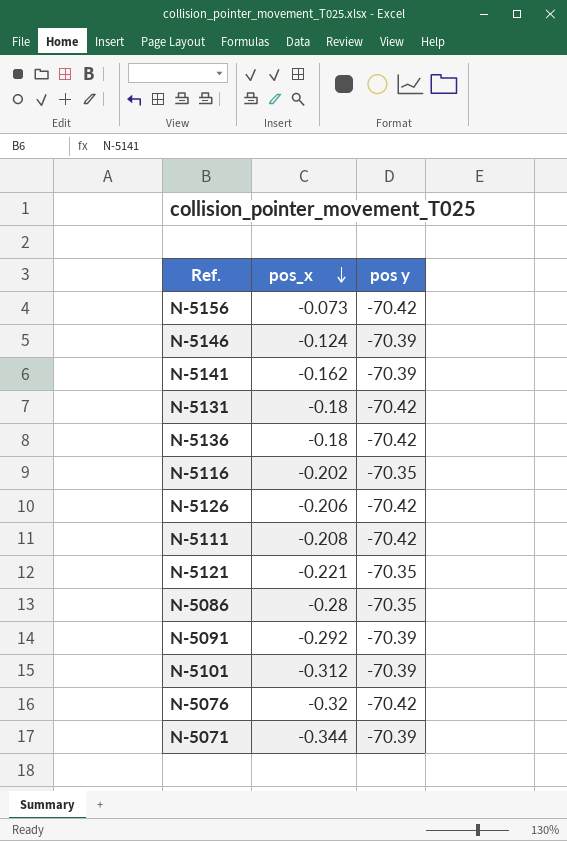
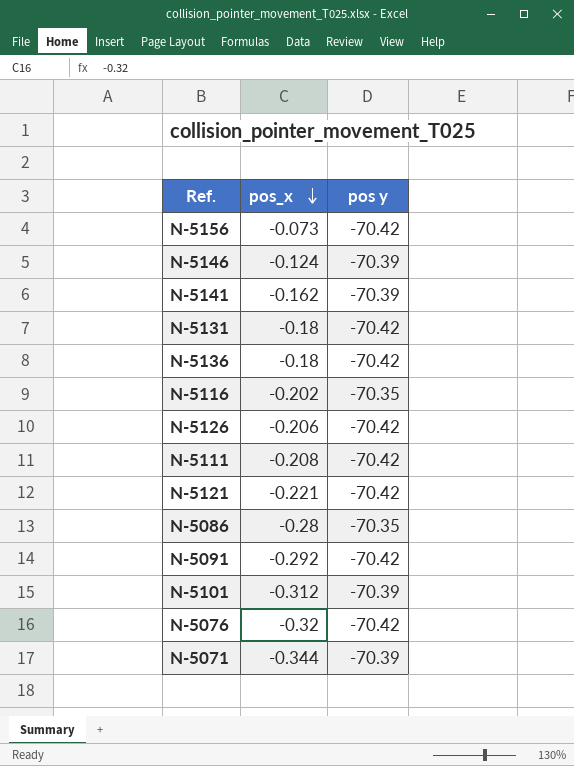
N-5121 | pos y: -70.35 -> -70.42
N-5091 | pos y: -70.39 -> -70.42

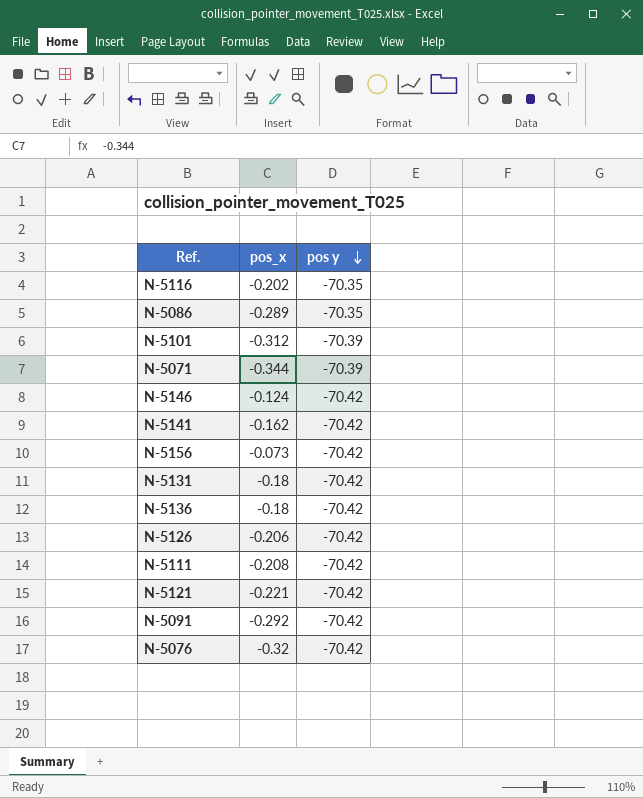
row order: pos_x descending -> pos y descending
N-5086 | pos_x: -0.28 -> -0.289
N-5146 | pos y: -70.39 -> -70.42
N-5141 | pos y: -70.39 -> -70.42

